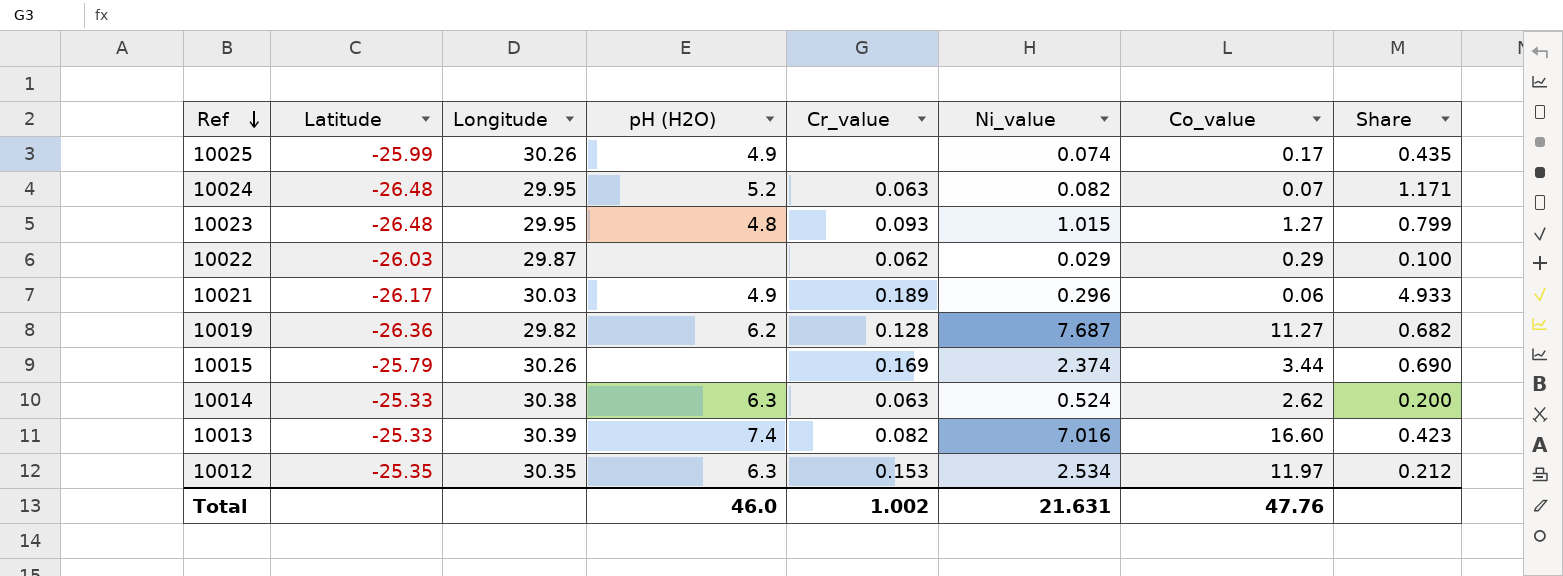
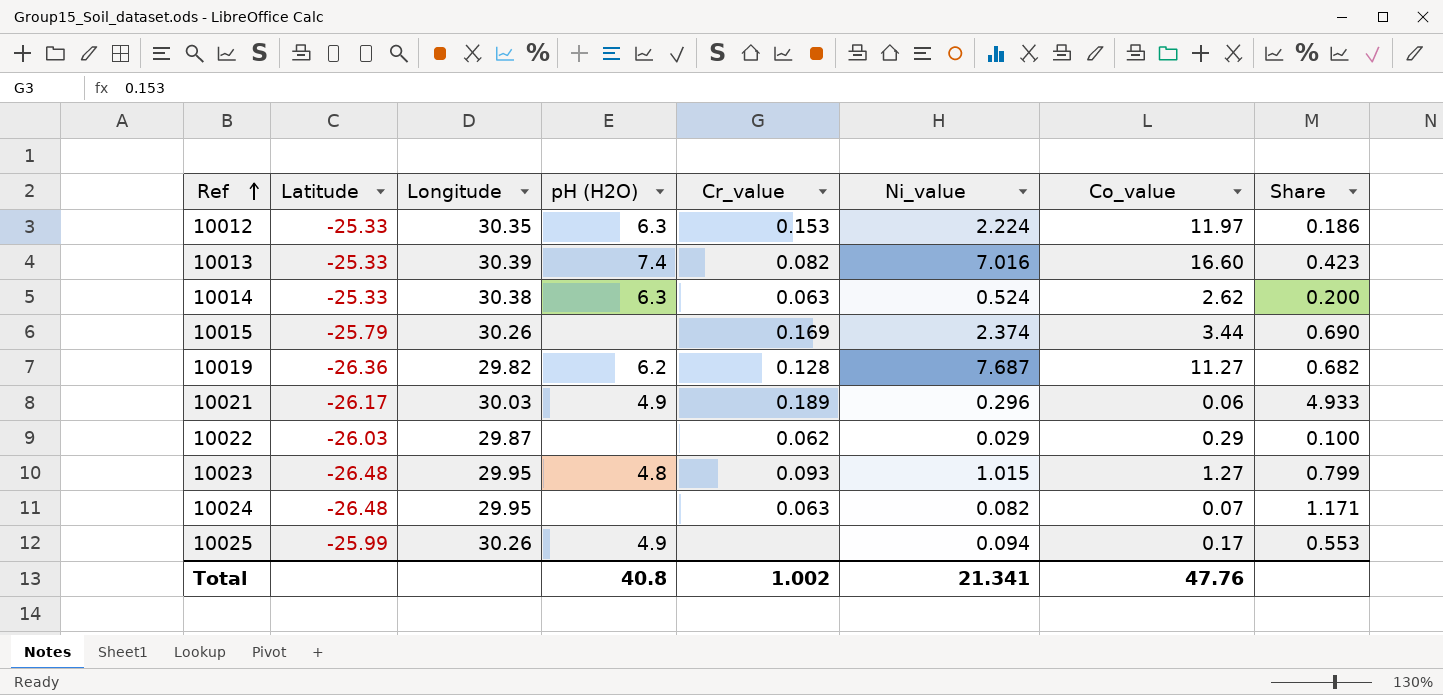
row order: Ref descending -> Ref ascending
10012 | Latitude: -25.35 -> -25.33
10012 | Ni_value: 2.534 -> 2.224
10012 | Share: 0.212 -> 0.186
10024 | pH (H2O): 5.2 -> none
10025 | Ni_value: 0.074 -> 0.094
10025 | Share: 0.435 -> 0.553
Total | pH (H2O): 46.0 -> 40.8
Total | Ni_value: 21.631 -> 21.341

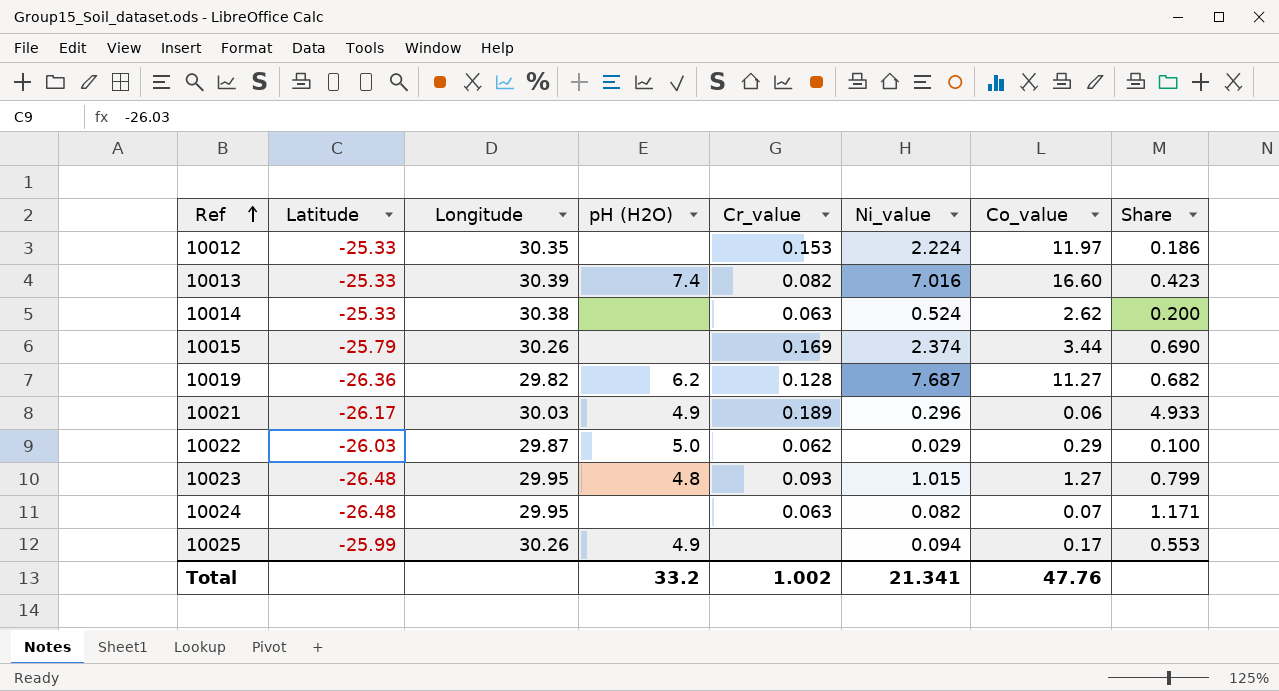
10012 | pH (H2O): 6.3 -> none
10014 | pH (H2O): 6.3 -> none
10022 | pH (H2O): none -> 5.0
Total | pH (H2O): 40.8 -> 33.2

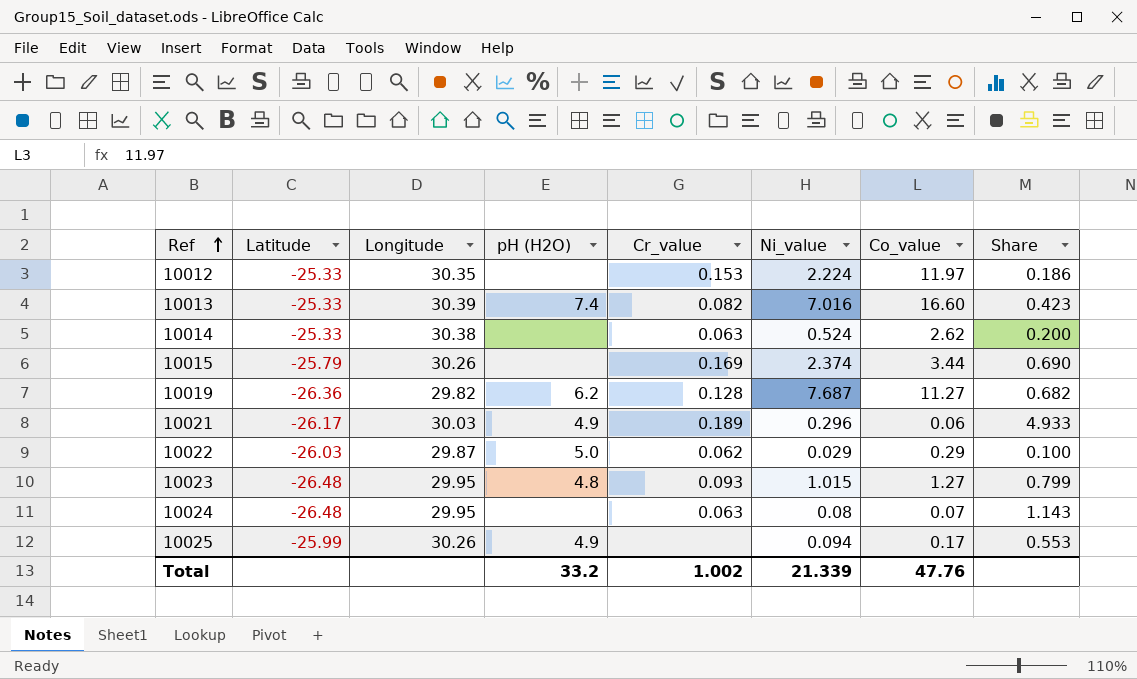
10024 | Ni_value: 0.082 -> 0.08
10024 | Share: 1.171 -> 1.143
Total | Ni_value: 21.341 -> 21.339

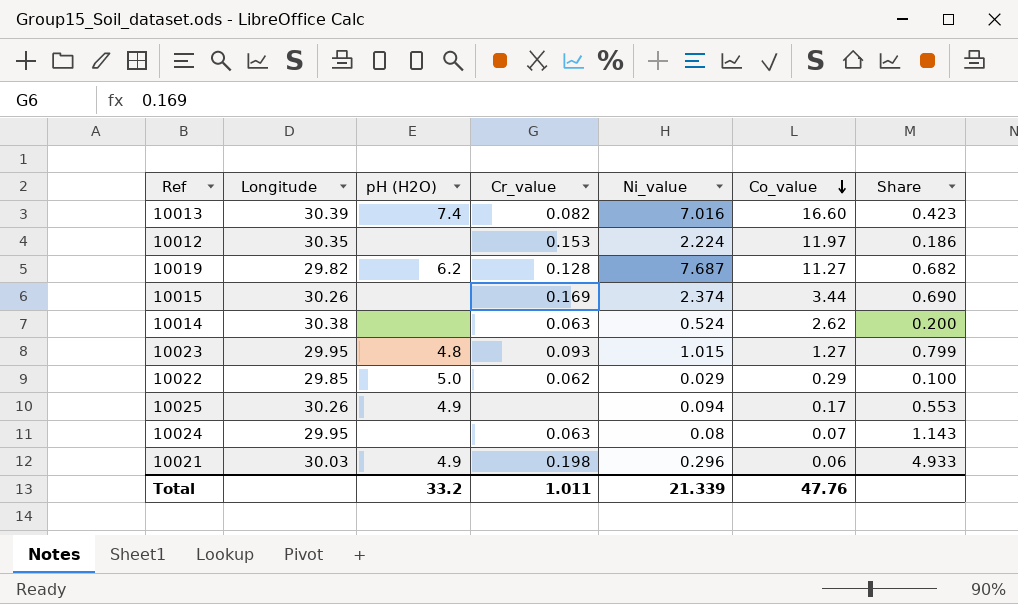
row order: Ref ascending -> Co_value descending
column Latitude | position: 2 -> none
10022 | Longitude: 29.87 -> 29.85
10021 | Cr_value: 0.189 -> 0.198
Total | Cr_value: 1.002 -> 1.011

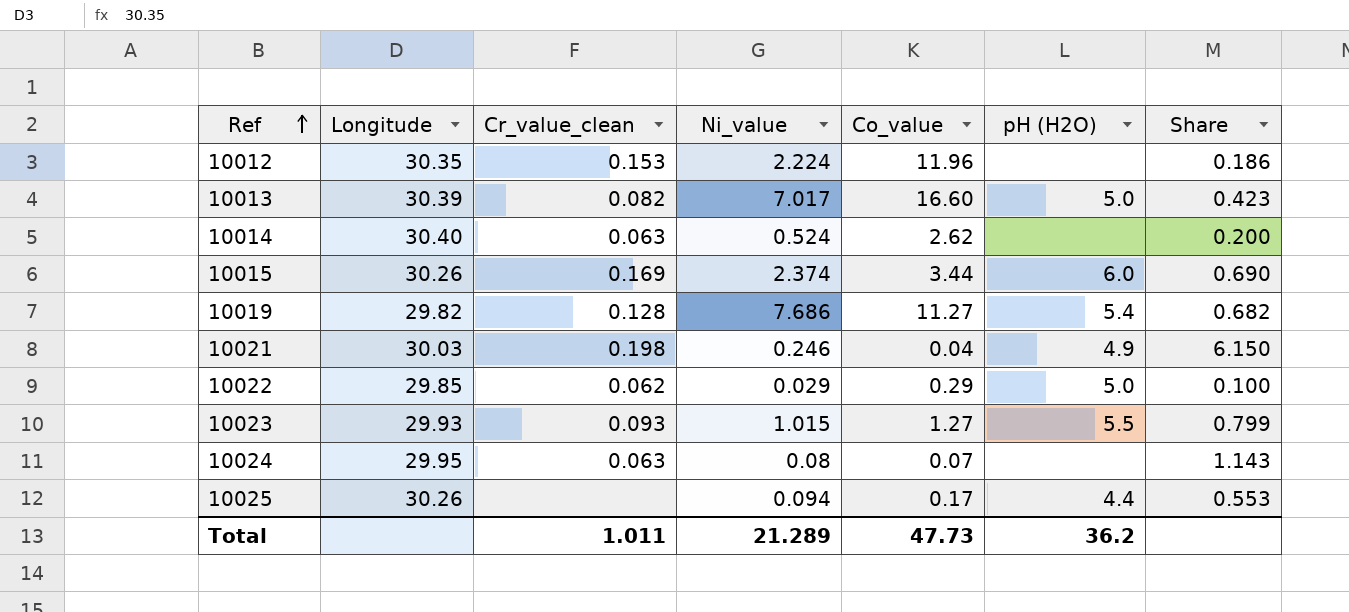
row order: Co_value descending -> Ref ascending
column name: Cr_value -> Cr_value_clean
column pH (H2O) | position: 3 -> 6
10012 | Co_value: 11.97 -> 11.96
10013 | Ni_value: 7.016 -> 7.017
10013 | pH (H2O): 7.4 -> 5.0
10014 | Longitude: 30.38 -> 30.40
10015 | pH (H2O): none -> 6.0
10019 | Ni_value: 7.687 -> 7.686
10019 | pH (H2O): 6.2 -> 5.4
10021 | Ni_value: 0.296 -> 0.246
10021 | Co_value: 0.06 -> 0.04
10021 | Share: 4.933 -> 6.150
10023 | Longitude: 29.95 -> 29.93
10023 | pH (H2O): 4.8 -> 5.5
10025 | pH (H2O): 4.9 -> 4.4
Total | Ni_value: 21.339 -> 21.289
Total | Co_value: 47.76 -> 47.73
Total | pH (H2O): 33.2 -> 36.2

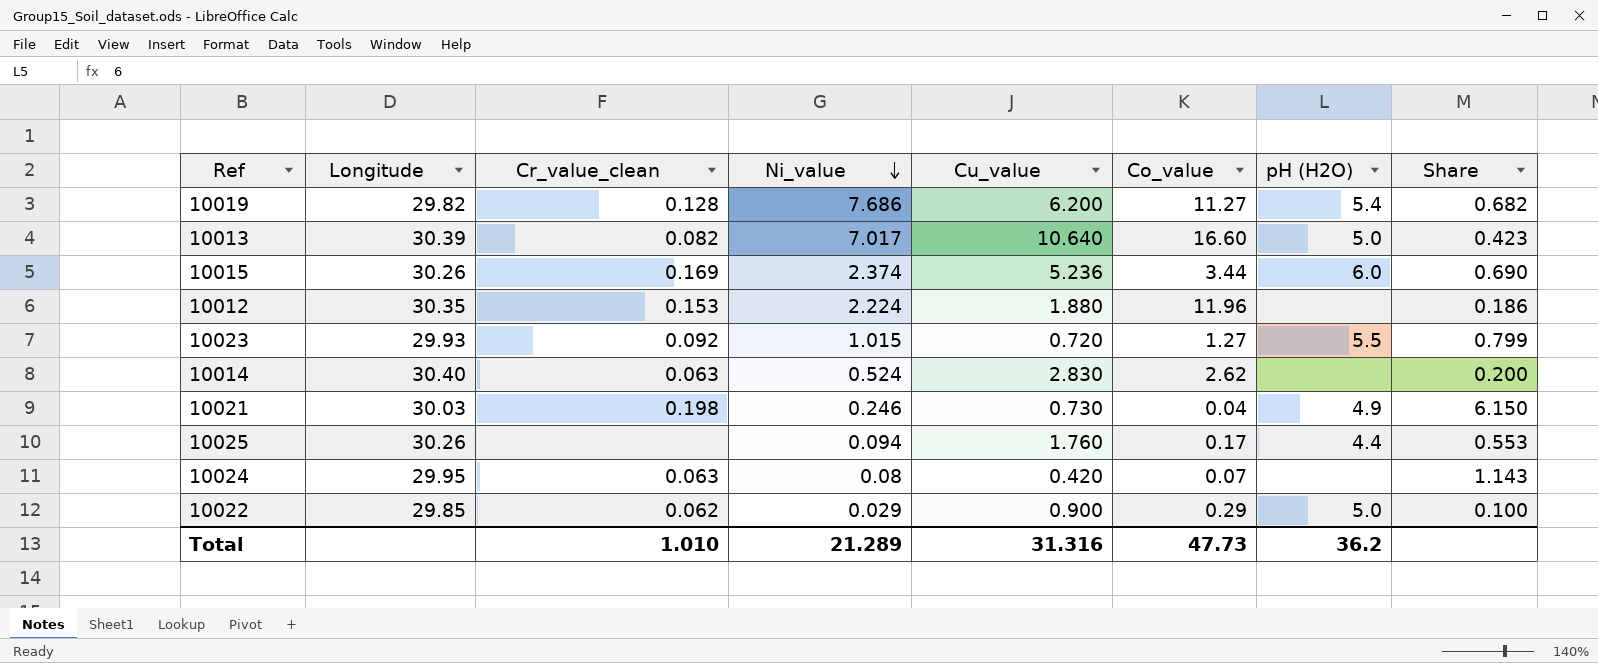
row order: Ref ascending -> Ni_value descending
column Cu_value | position: none -> 5
10023 | Cr_value_clean: 0.093 -> 0.092
Total | Cr_value_clean: 1.011 -> 1.010

